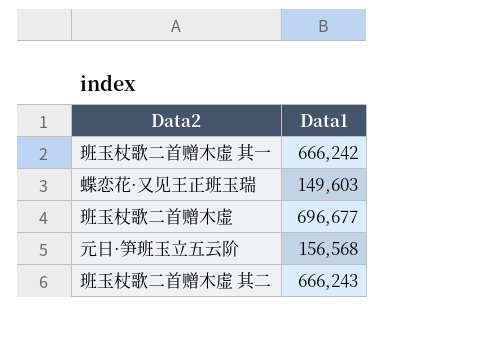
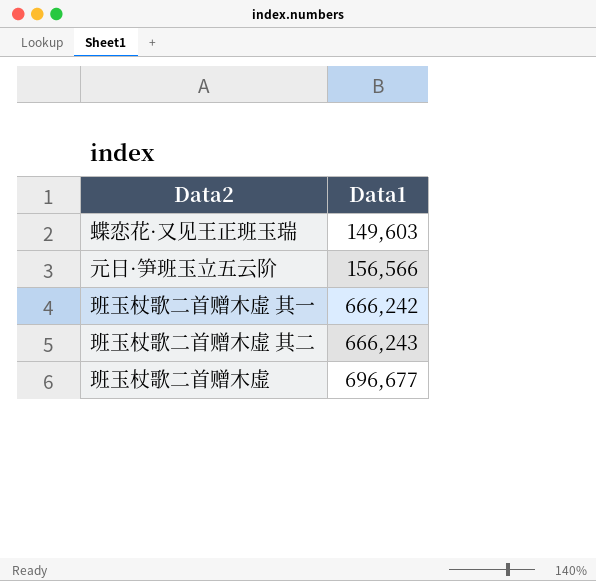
row order: none -> Data1 ascending
元日·笋班玉立五云阶 | Data1: 156,568 -> 156,566

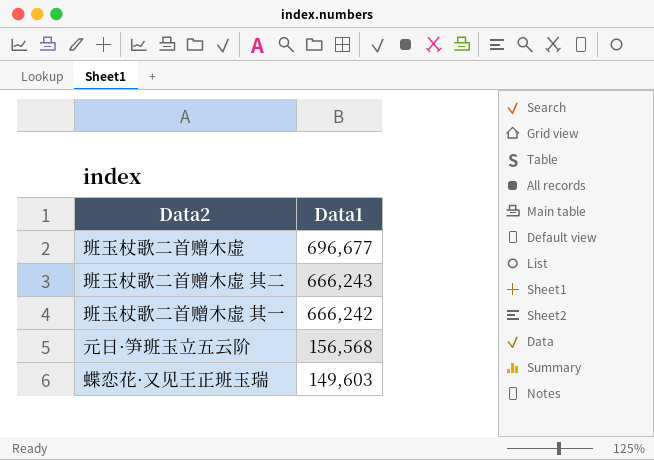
row order: Data1 ascending -> Data1 descending
元日·笋班玉立五云阶 | Data1: 156,566 -> 156,568

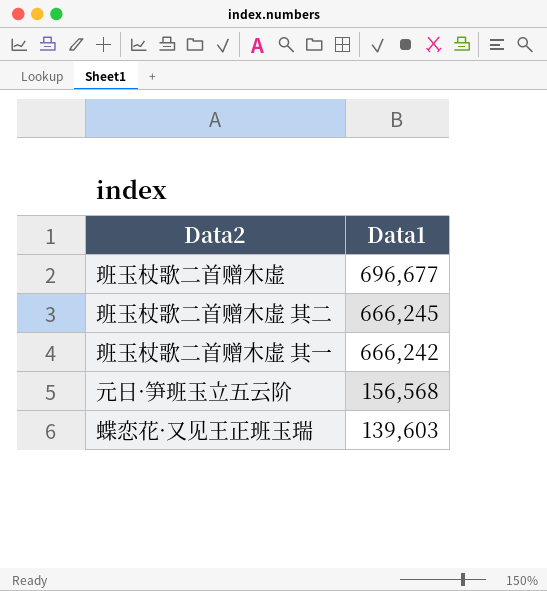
班玉杖歌二首赠木虚 其二 | Data1: 666,243 -> 666,245
蝶恋花·又见王正班玉瑞 | Data1: 149,603 -> 139,603

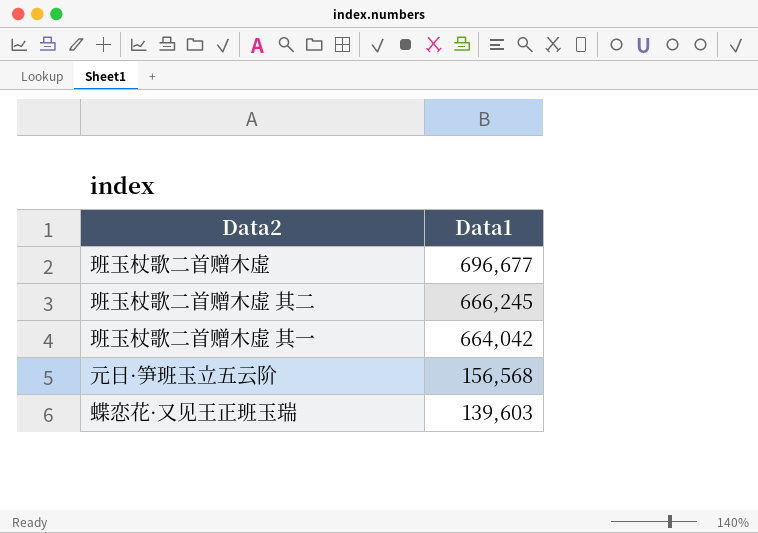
班玉杖歌二首赠木虚 其一 | Data1: 666,242 -> 664,042

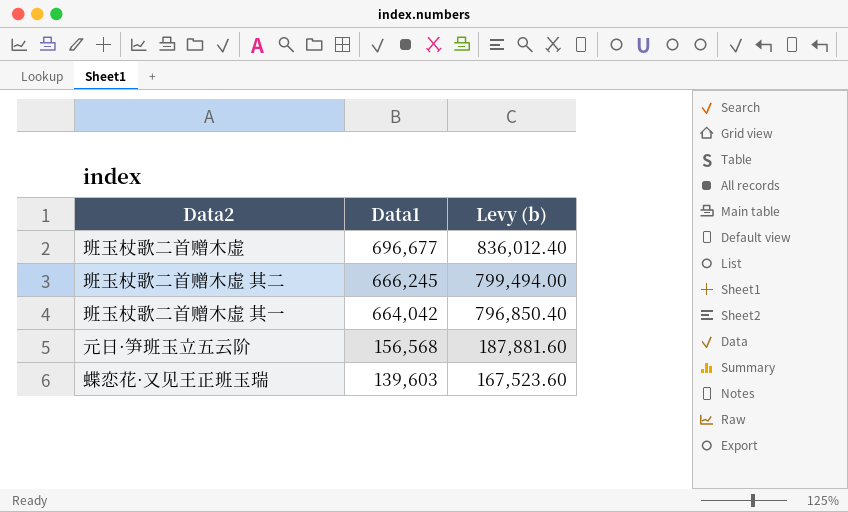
column Levy (b) | formula: none -> [Data1] * 1.2

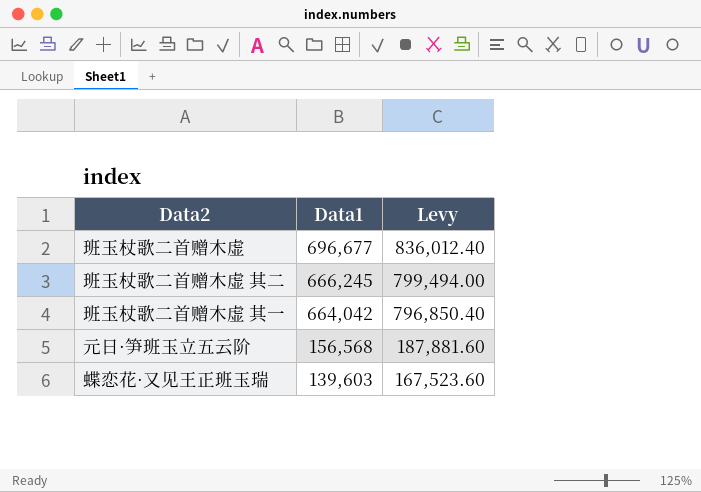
column name: Levy (b) -> Levy

